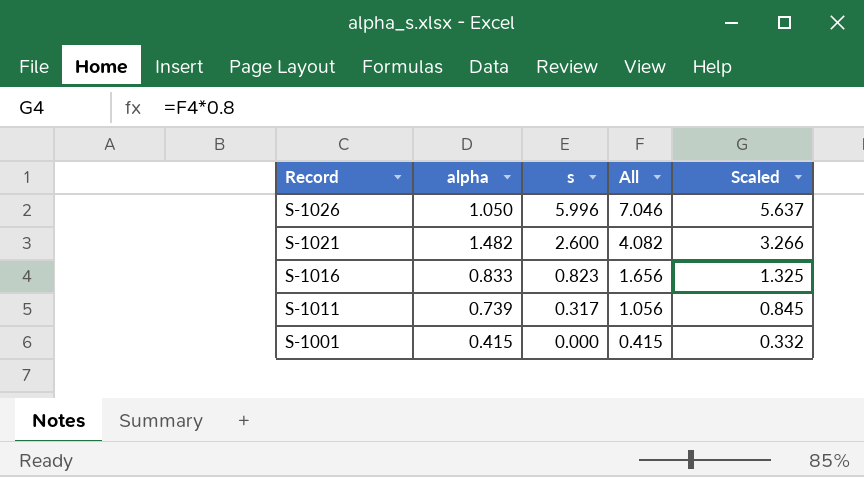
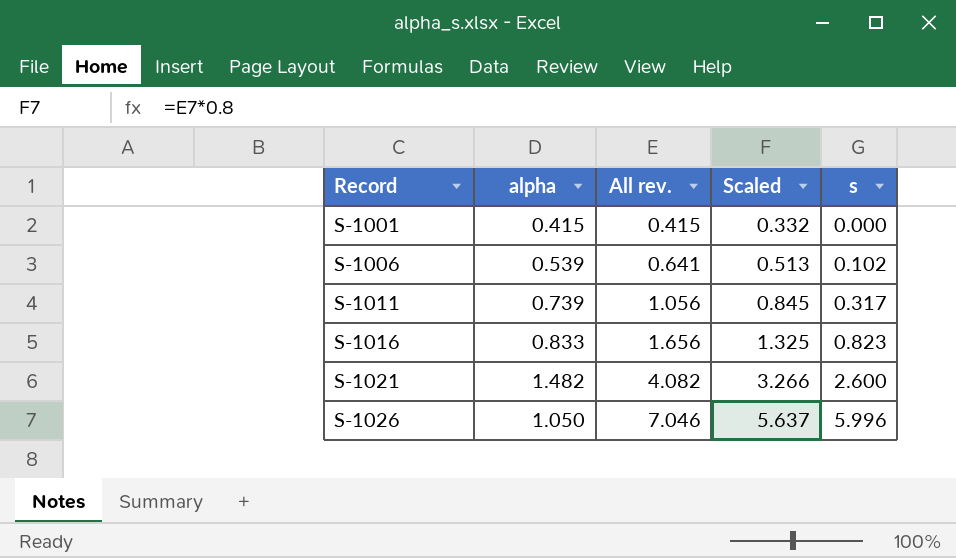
row order: Record descending -> Record ascending
column name: All -> All rev.
column s | position: 3 -> 5
row S-1006: none -> 0.539 | 0.641 | 0.513 | 0.102

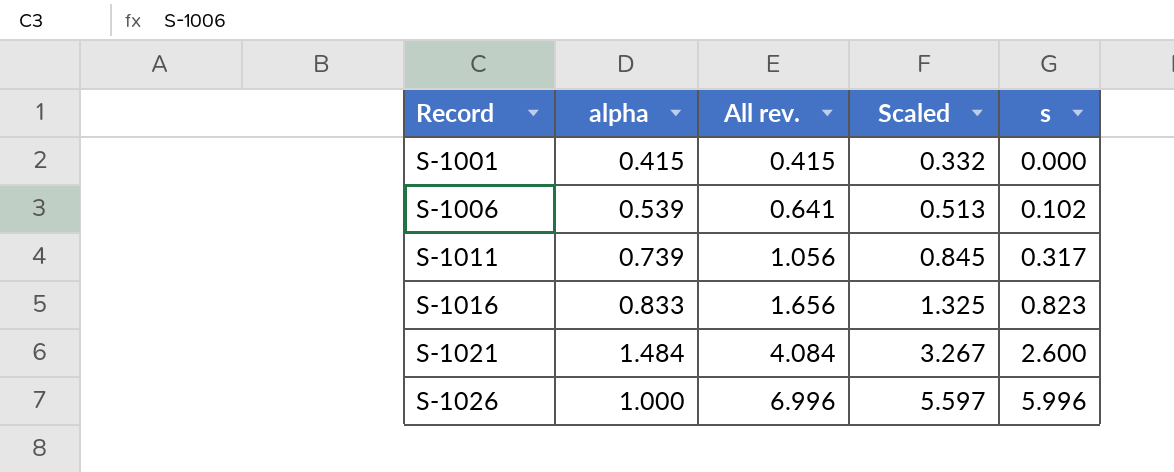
S-1021 | alpha: 1.482 -> 1.484
S-1021 | All rev.: 4.082 -> 4.084
S-1021 | Scaled: 3.266 -> 3.267
S-1026 | alpha: 1.050 -> 1.000
S-1026 | All rev.: 7.046 -> 6.996
S-1026 | Scaled: 5.637 -> 5.597

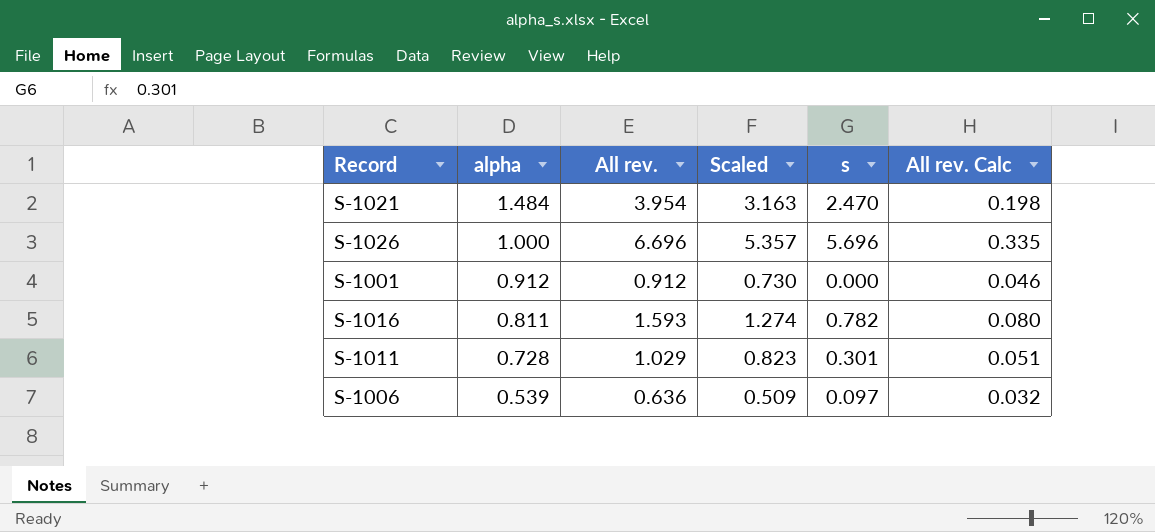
row order: Record ascending -> alpha descending
column All rev. Calc | formula: none -> [All rev.] * 0.05
S-1021 | All rev.: 4.084 -> 3.954
S-1021 | Scaled: 3.267 -> 3.163
S-1021 | s: 2.600 -> 2.470
S-1026 | All rev.: 6.996 -> 6.696
S-1026 | Scaled: 5.597 -> 5.357
S-1026 | s: 5.996 -> 5.696
S-1001 | alpha: 0.415 -> 0.912
S-1001 | All rev.: 0.415 -> 0.912
S-1001 | Scaled: 0.332 -> 0.730
S-1016 | alpha: 0.833 -> 0.811
S-1016 | All rev.: 1.656 -> 1.593
S-1016 | Scaled: 1.325 -> 1.274
S-1016 | s: 0.823 -> 0.782
S-1011 | alpha: 0.739 -> 0.728
S-1011 | All rev.: 1.056 -> 1.029
S-1011 | Scaled: 0.845 -> 0.823
S-1011 | s: 0.317 -> 0.301
S-1006 | All rev.: 0.641 -> 0.636
S-1006 | Scaled: 0.513 -> 0.509
S-1006 | s: 0.102 -> 0.097

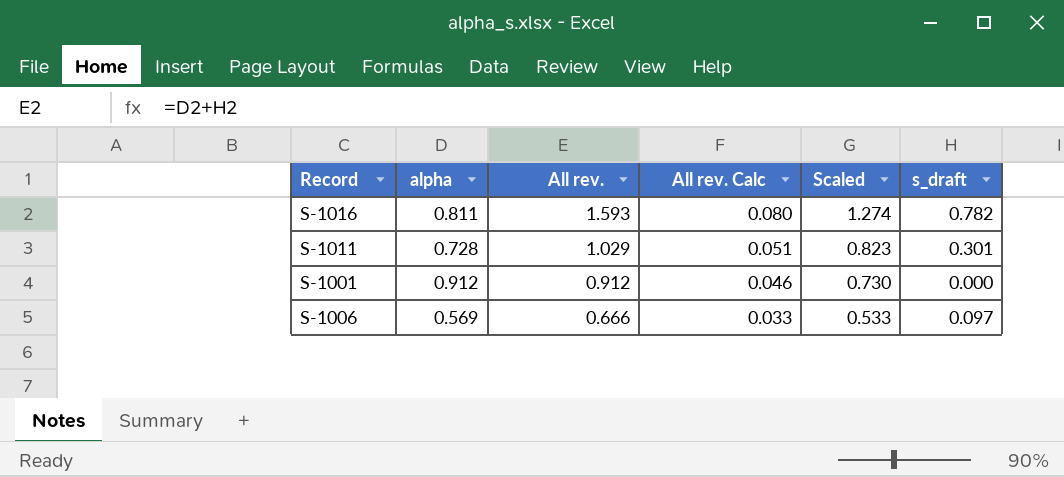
row order: alpha descending -> All rev. descending
column All rev. Calc | position: 6 -> 4
column name: s -> s_draft
row S-1021: 1.484 | 3.954 | 3.163 | 2.470 | 0.198 -> none
row S-1026: 1.000 | 6.696 | 5.357 | 5.696 | 0.335 -> none
S-1006 | alpha: 0.539 -> 0.569
S-1006 | All rev.: 0.636 -> 0.666
S-1006 | All rev. Calc: 0.032 -> 0.033
S-1006 | Scaled: 0.509 -> 0.533

